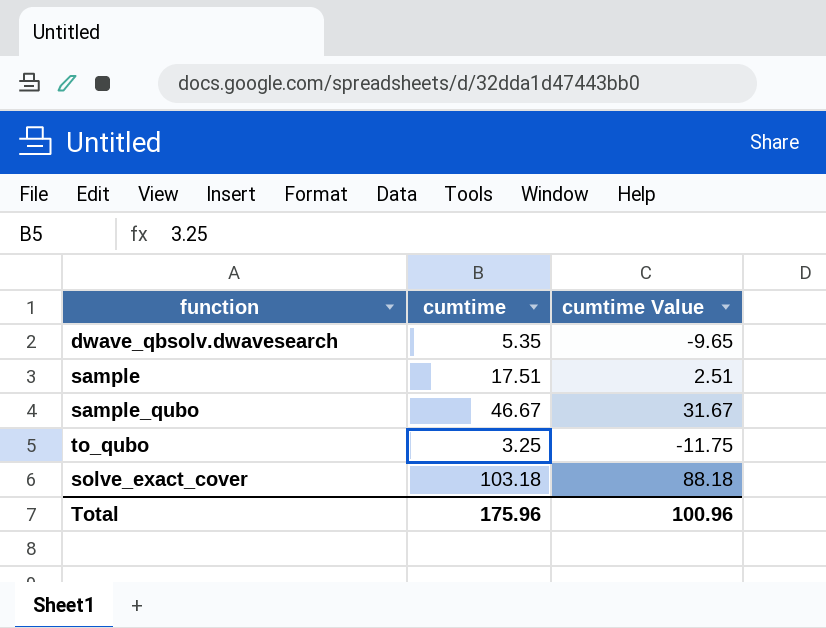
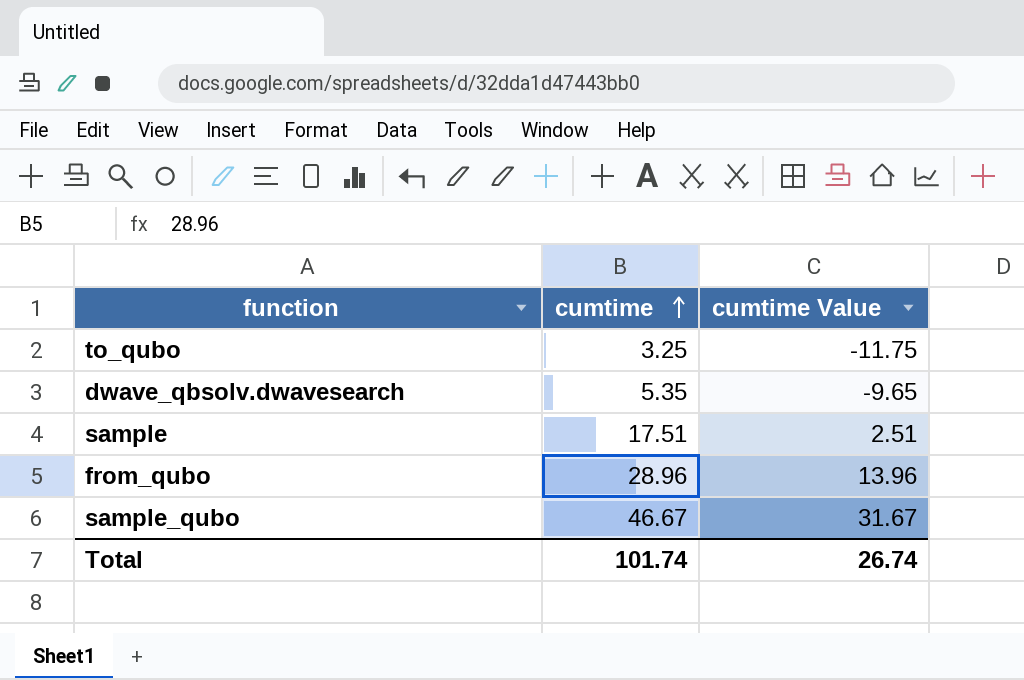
row order: none -> cumtime ascending
row solve_exact_cover: 103.18 | 88.18 -> none
row from_qubo: none -> 28.96 | 13.96
Total | cumtime: 175.96 -> 101.74
Total | cumtime Value: 100.96 -> 26.74

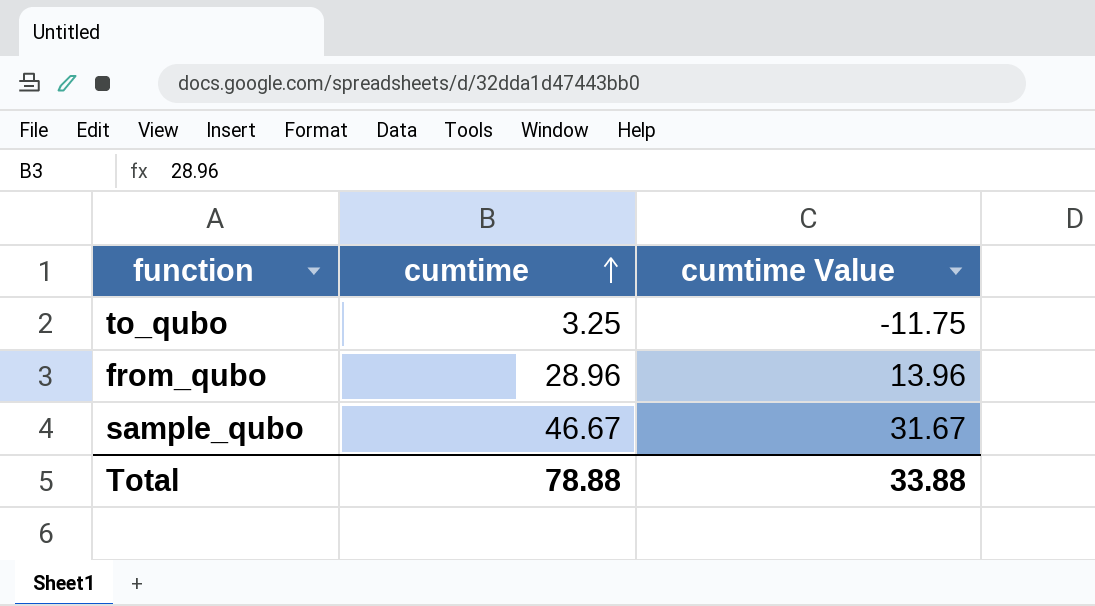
row dwave_qbsolv.dwavesearch: 5.35 | -9.65 -> none
row sample: 17.51 | 2.51 -> none
Total | cumtime: 101.74 -> 78.88
Total | cumtime Value: 26.74 -> 33.88

